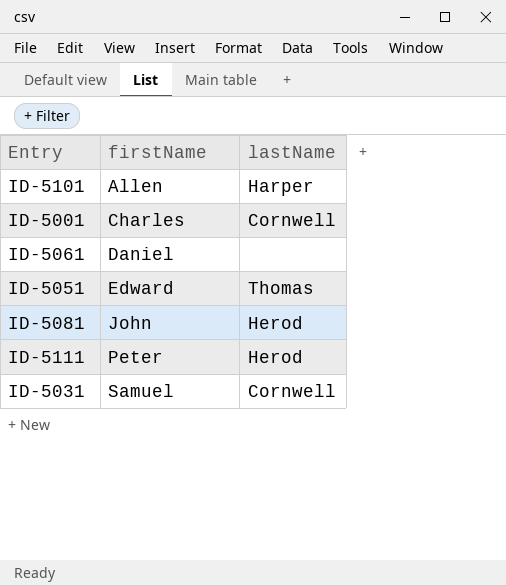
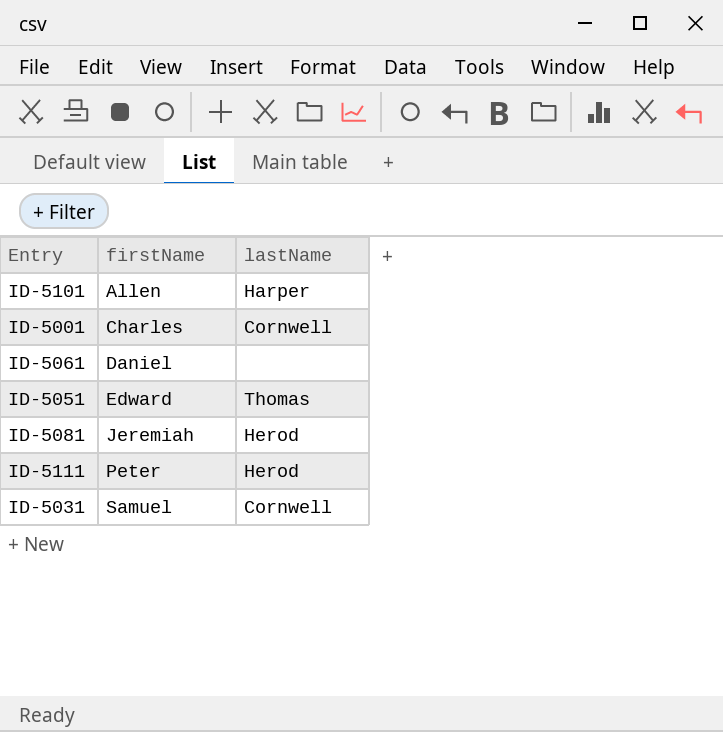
ID-5081 | firstName: John -> Jeremiah

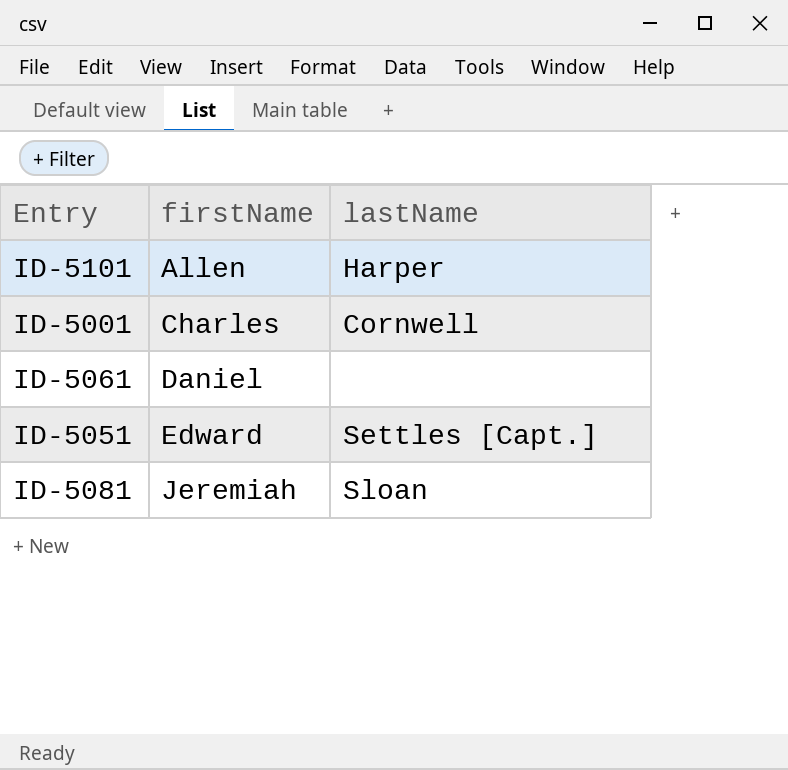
row ID-5111: Peter | Herod -> none
row ID-5031: Samuel | Cornwell -> none
ID-5051 | lastName: Thomas -> Settles [Capt.]
ID-5081 | lastName: Herod -> Sloan

